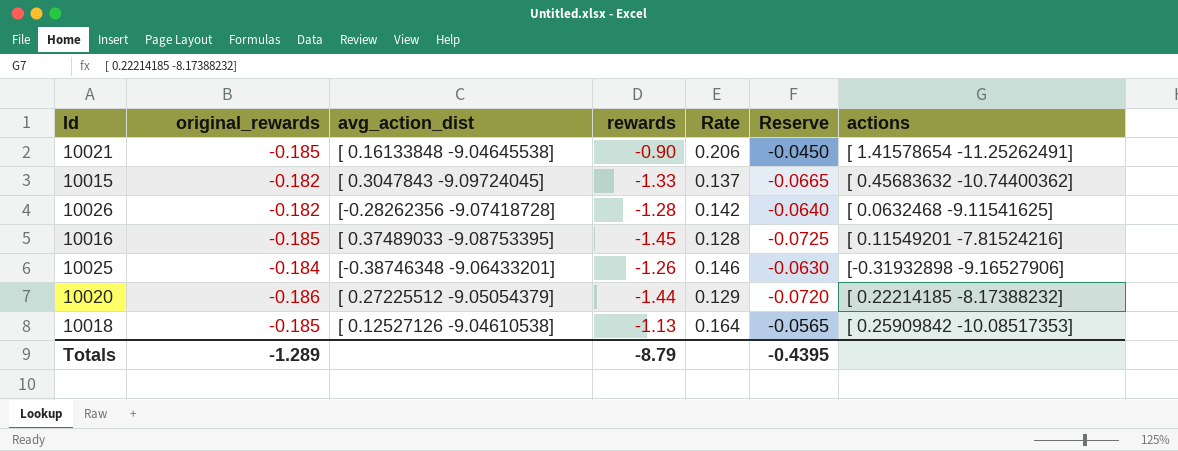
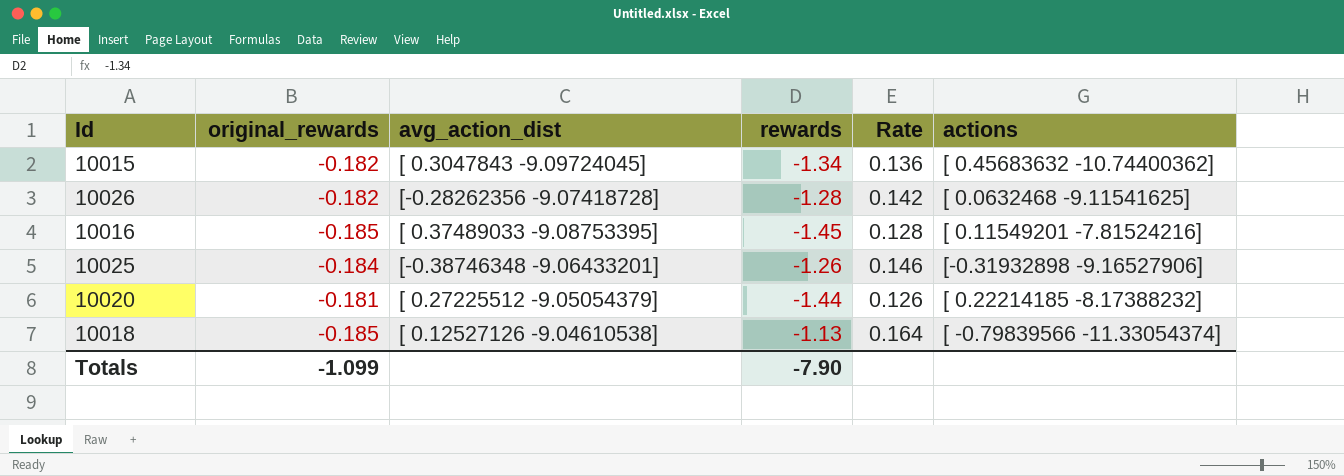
column Reserve | formula: [rewards] * 0.05 -> none
row 10021: -0.185 | [ 0.16133848 -9.04645538] | -0.90 | 0.206 | -0.0450 | [ 1.41578654 -11.25262491] -> none
10015 | rewards: -1.33 -> -1.34
10015 | Rate: 0.137 -> 0.136
10020 | original_rewards: -0.186 -> -0.181
10020 | Rate: 0.129 -> 0.126
10018 | actions: [ 0.25909842 -10.08517353] -> [ -0.79839566 -11.33054374]
Totals | original_rewards: -1.289 -> -1.099
Totals | rewards: -8.79 -> -7.90

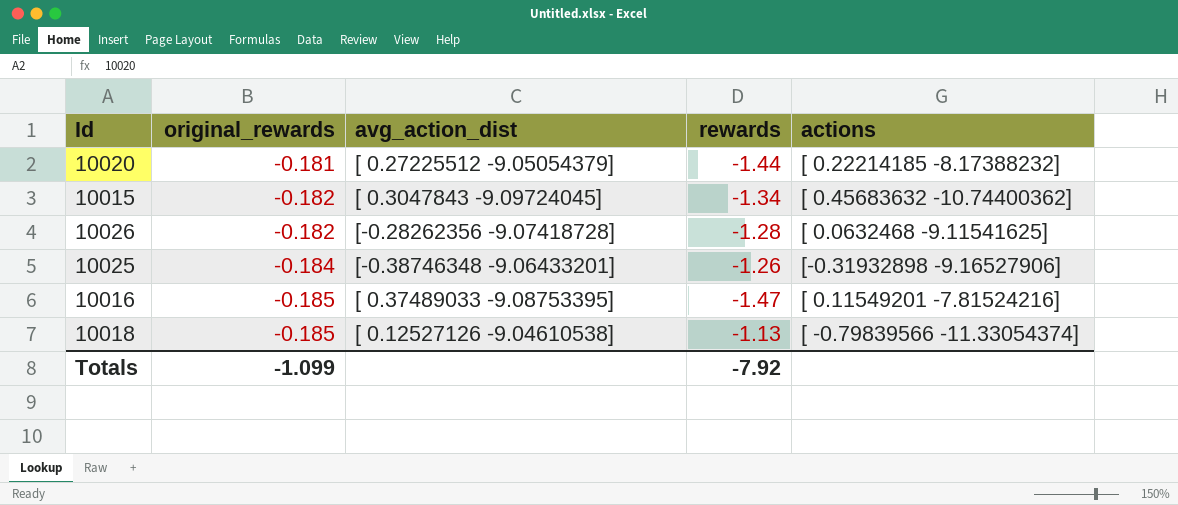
row order: none -> original_rewards descending
column Rate | formula: [original_rewards] / [rewards] -> none
10016 | rewards: -1.45 -> -1.47
Totals | rewards: -7.90 -> -7.92

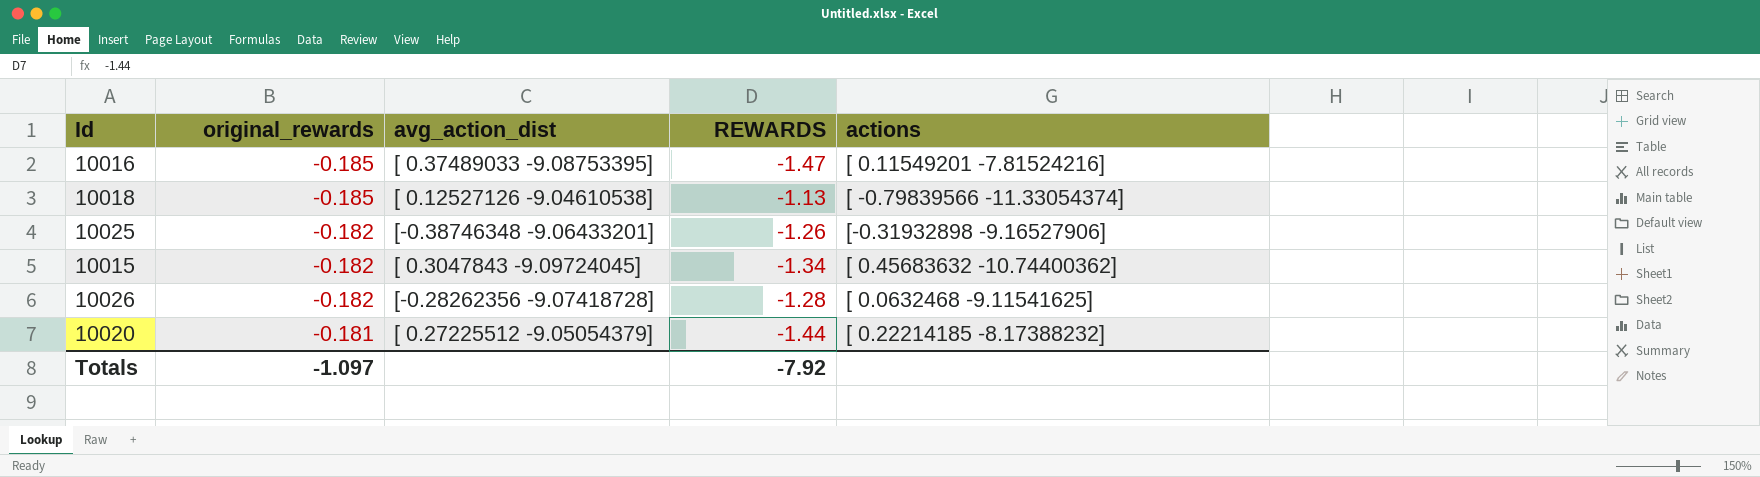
row order: original_rewards descending -> original_rewards ascending
column name: rewards -> REWARDS
10025 | original_rewards: -0.184 -> -0.182
Totals | original_rewards: -1.099 -> -1.097

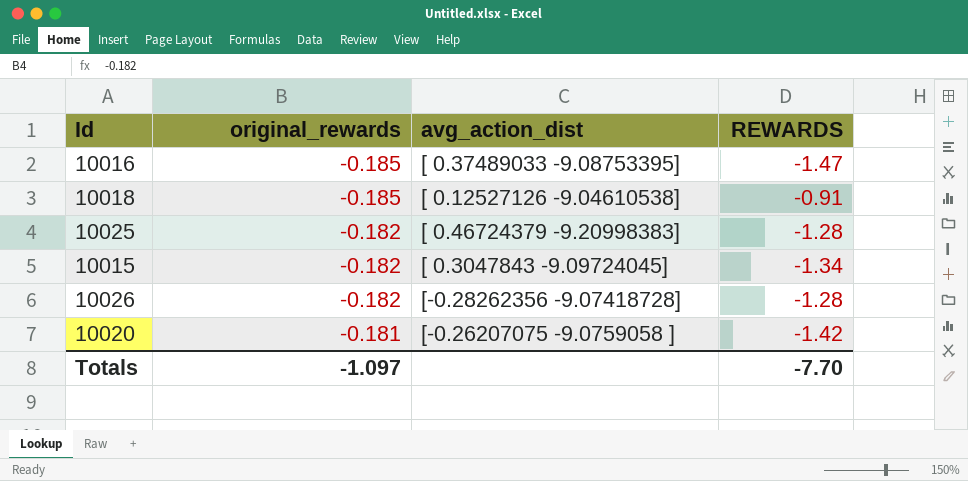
column actions | position: 5 -> none
10018 | REWARDS: -1.13 -> -0.91
10025 | avg_action_dist: [-0.38746348 -9.06433201] -> [ 0.46724379 -9.20998383]
10025 | REWARDS: -1.26 -> -1.28
10020 | avg_action_dist: [ 0.27225512 -9.05054379] -> [-0.26207075 -9.0759058 ]
10020 | REWARDS: -1.44 -> -1.42
Totals | REWARDS: -7.92 -> -7.70

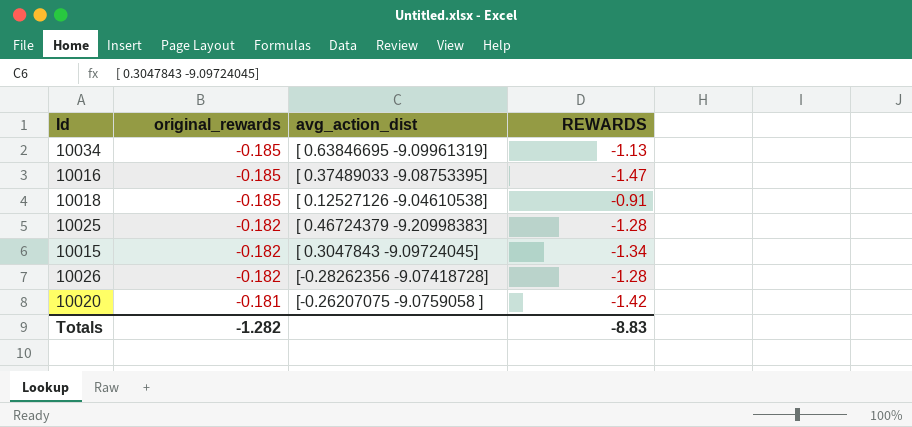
row 10034: none -> -0.185 | [ 0.63846695 -9.09961319] | -1.13
Totals | original_rewards: -1.097 -> -1.282
Totals | REWARDS: -7.70 -> -8.83

